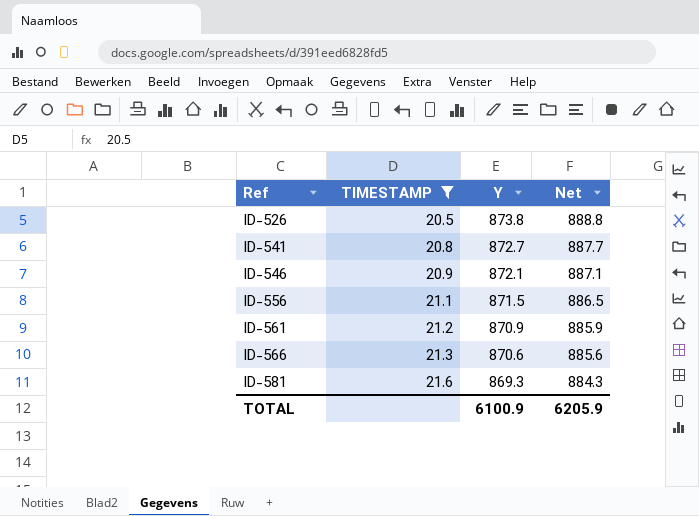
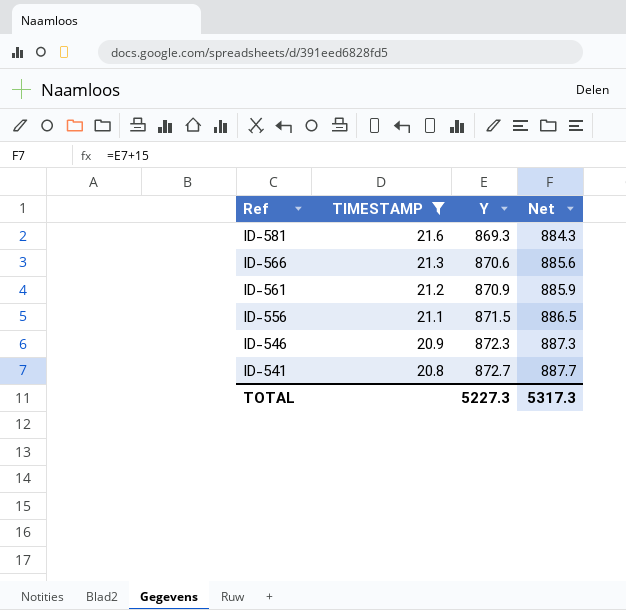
row order: Ref ascending -> Ref descending
row ID-526: 20.5 | 873.8 | 888.8 -> none
ID-546 | Y: 872.1 -> 872.3
ID-546 | Net: 887.1 -> 887.3
TOTAL | Y: 6100.9 -> 5227.3
TOTAL | Net: 6205.9 -> 5317.3

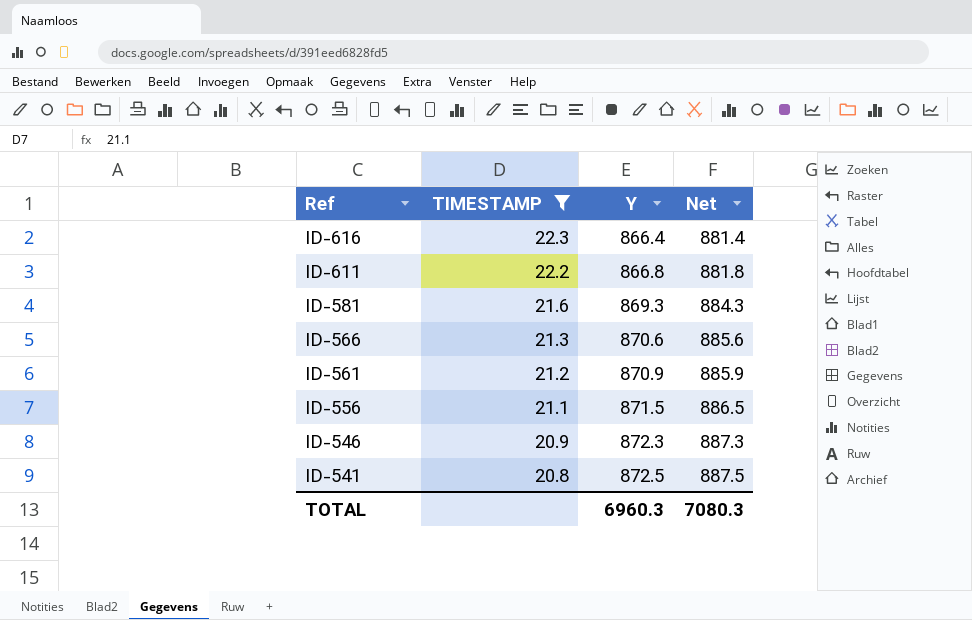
row ID-616: none -> 22.3 | 866.4 | 881.4
row ID-611: none -> 22.2 | 866.8 | 881.8
ID-541 | Y: 872.7 -> 872.5
ID-541 | Net: 887.7 -> 887.5
TOTAL | Y: 5227.3 -> 6960.3
TOTAL | Net: 5317.3 -> 7080.3

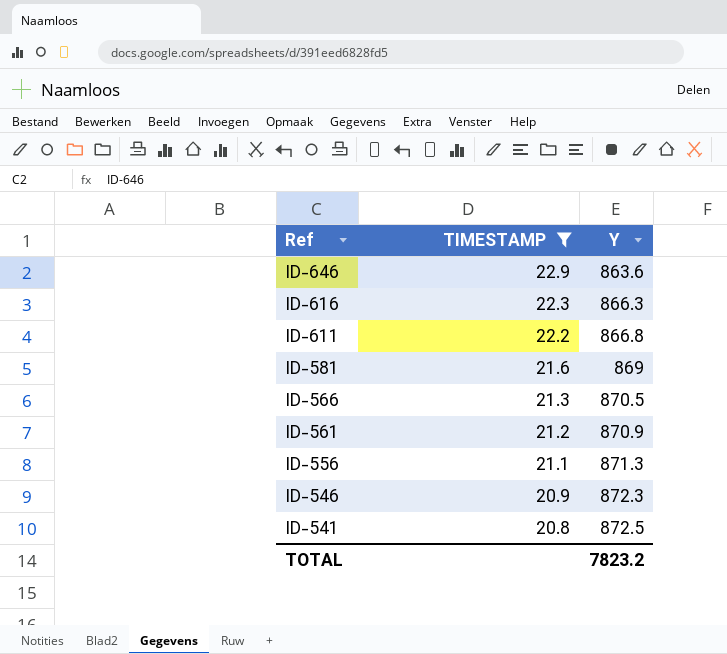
column Net | formula: [Y] + 15 -> none
row ID-646: none -> 22.9 | 863.6
ID-616 | Y: 866.4 -> 866.3
ID-581 | Y: 869.3 -> 869
ID-566 | Y: 870.6 -> 870.5
ID-556 | Y: 871.5 -> 871.3
TOTAL | Y: 6960.3 -> 7823.2

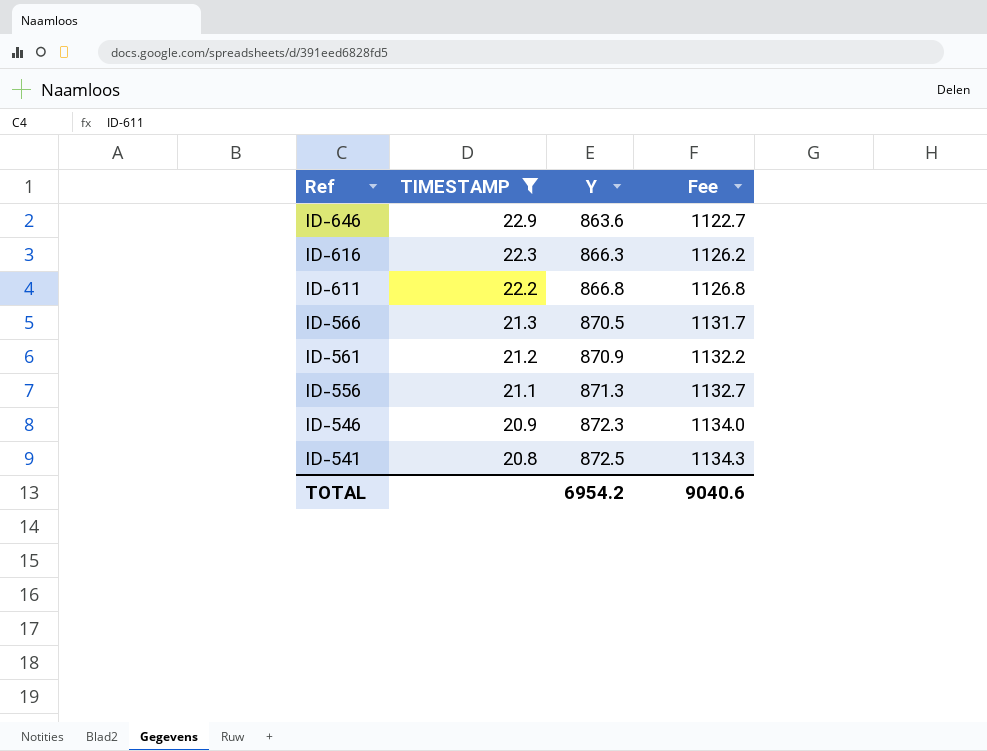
column Fee | formula: none -> [Y] * 1.3
row ID-581: 21.6 | 869 -> none
TOTAL | Y: 7823.2 -> 6954.2

